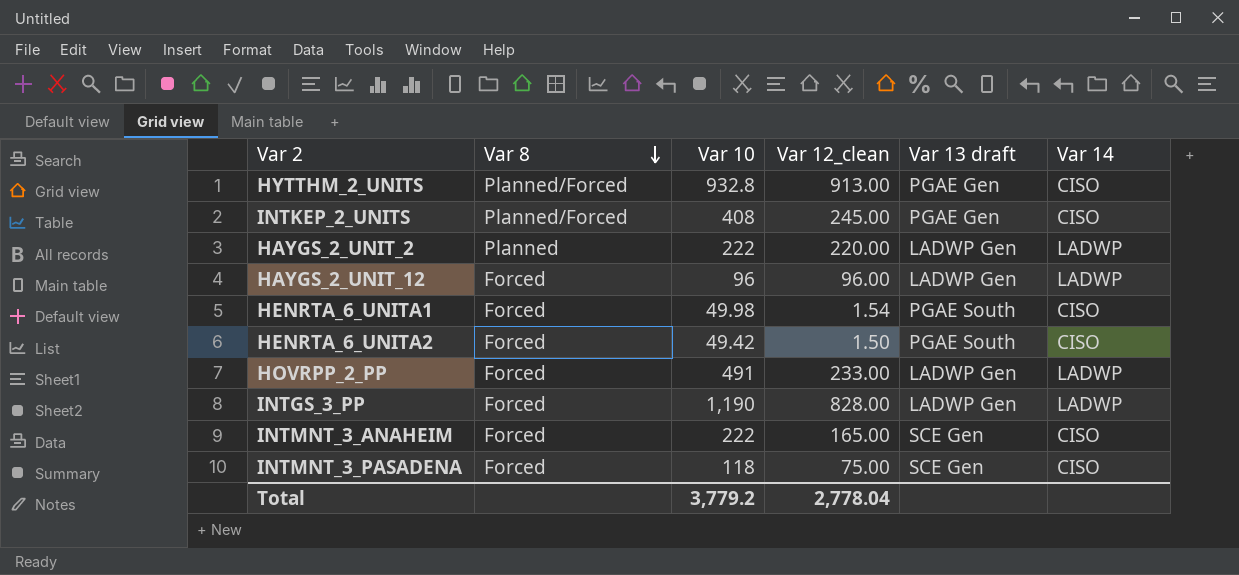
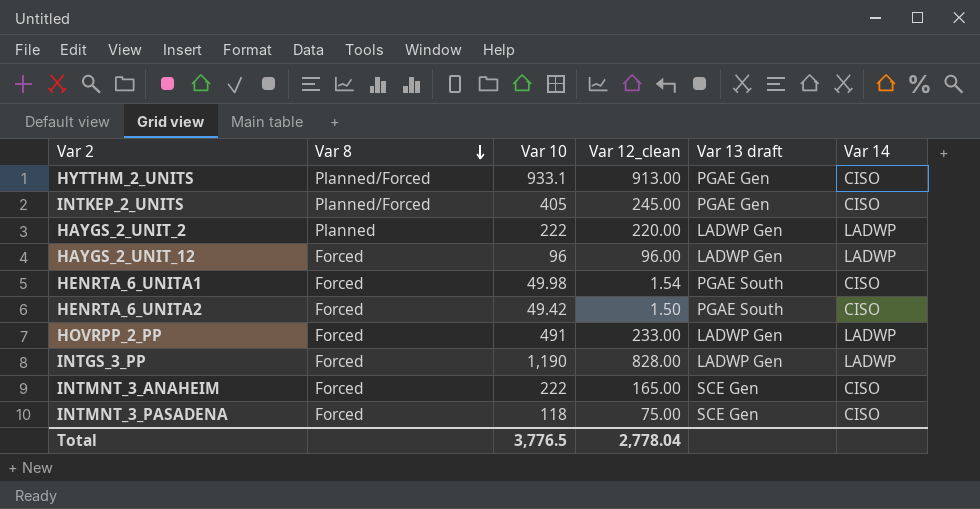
HYTTHM_2_UNITS | Var 10: 932.8 -> 933.1
INTKEP_2_UNITS | Var 10: 408 -> 405
Total | Var 10: 3,779.2 -> 3,776.5

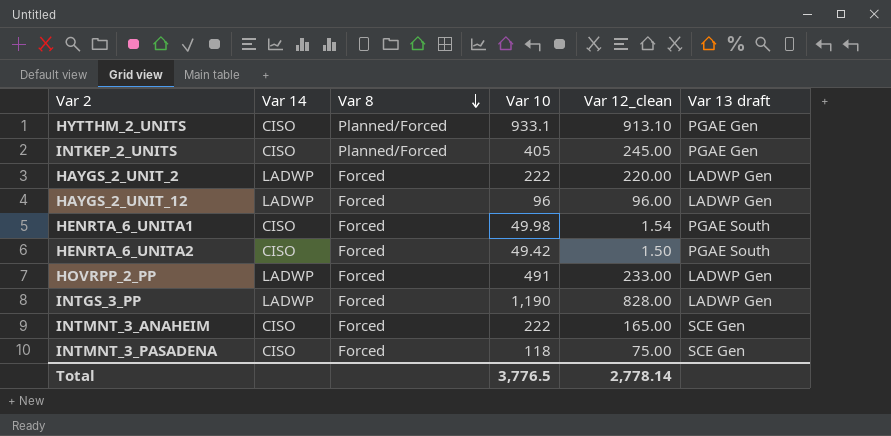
column Var 14 | position: 6 -> 2
HYTTHM_2_UNITS | Var 12_clean: 913.00 -> 913.10
HAYGS_2_UNIT_2 | Var 8: Planned -> Forced
Total | Var 12_clean: 2,778.04 -> 2,778.14

